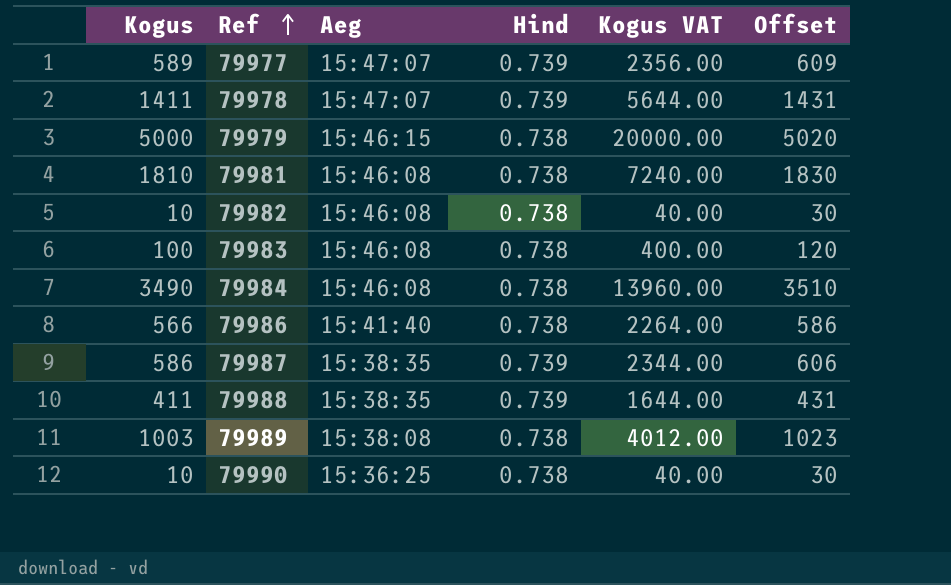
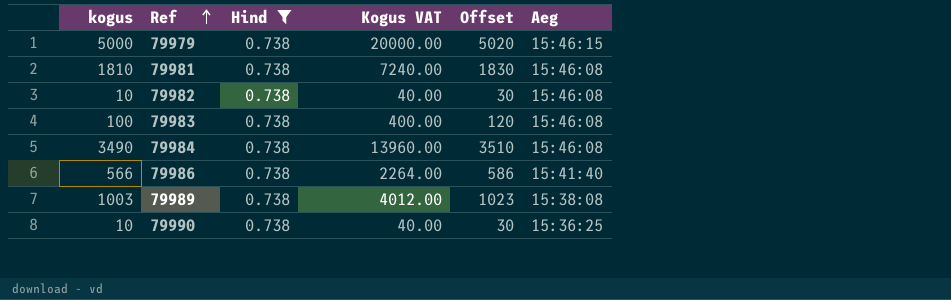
filter: none -> Hind = 0.738
column name: Kogus -> kogus
column Aeg | position: 3 -> 6

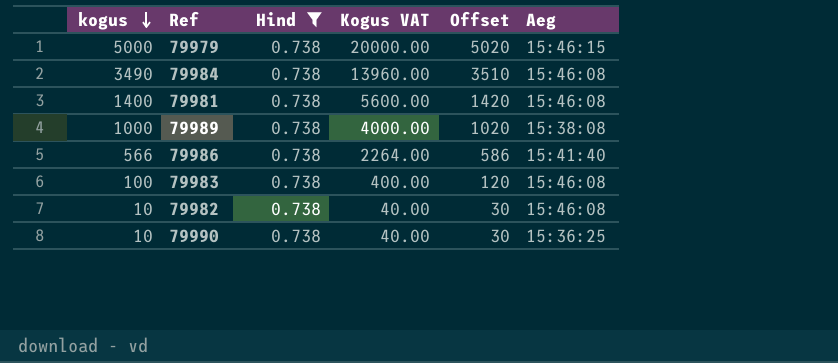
row order: Ref ascending -> kogus descending
79981 | kogus: 1810 -> 1400
79981 | Kogus VAT: 7240.00 -> 5600.00
79981 | Offset: 1830 -> 1420
79989 | kogus: 1003 -> 1000
79989 | Kogus VAT: 4012.00 -> 4000.00
79989 | Offset: 1023 -> 1020

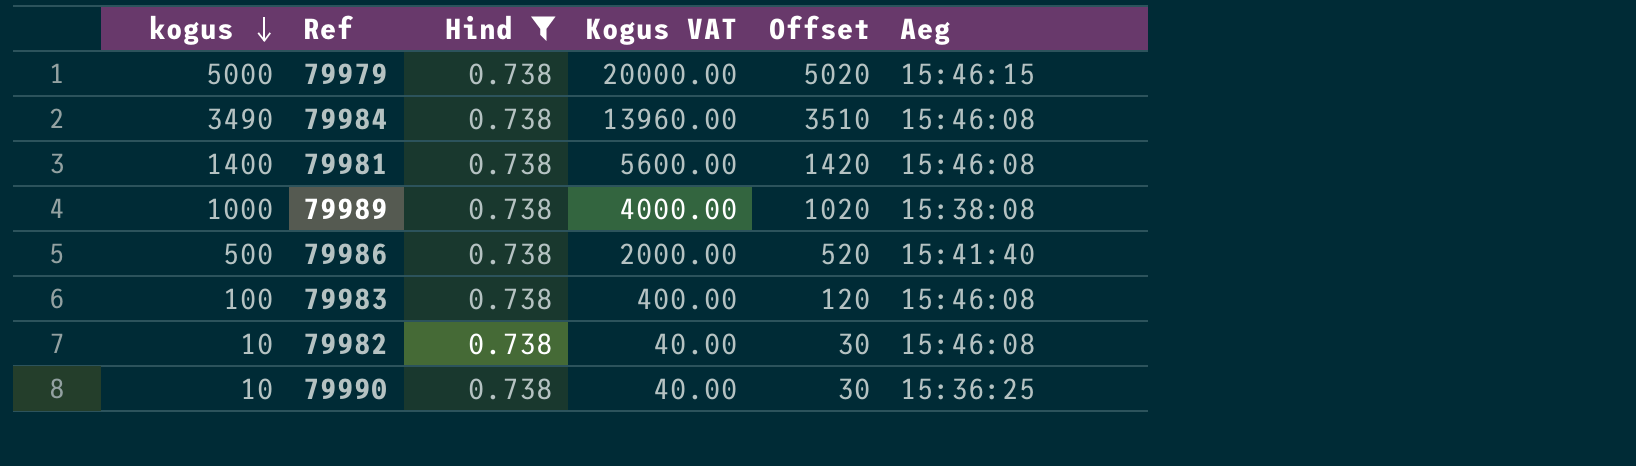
79986 | kogus: 566 -> 500
79986 | Kogus VAT: 2264.00 -> 2000.00
79986 | Offset: 586 -> 520

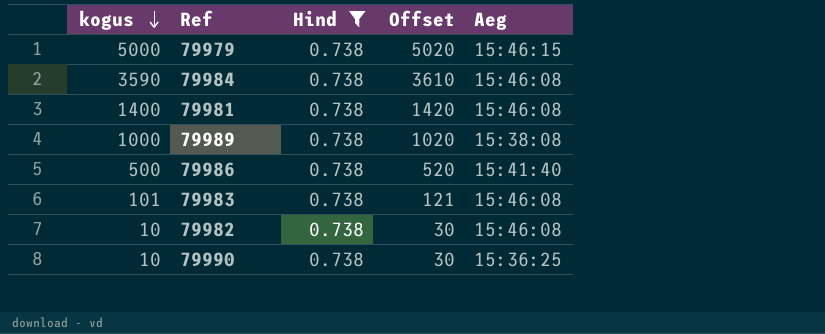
column Kogus VAT | formula: [kogus] * 4 -> none
79984 | kogus: 3490 -> 3590
79984 | Offset: 3510 -> 3610
79983 | kogus: 100 -> 101
79983 | Offset: 120 -> 121

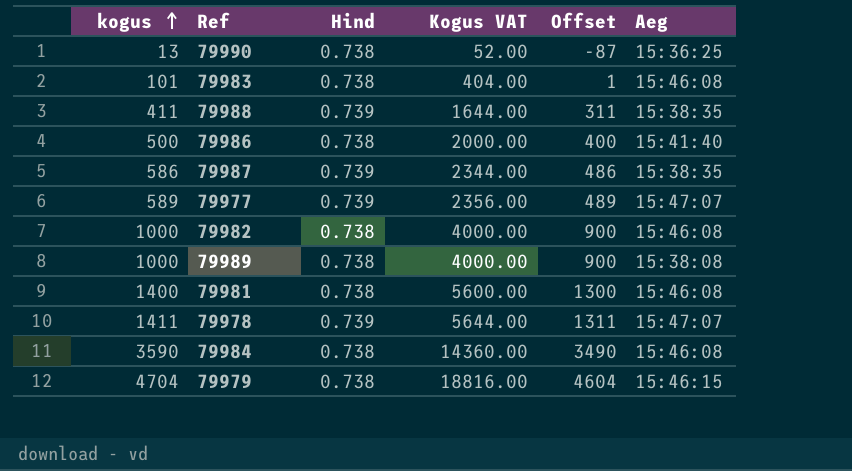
filter: Hind = 0.738 -> none
row order: kogus descending -> kogus ascending
column Kogus VAT | formula: none -> [kogus] * 4
column Offset | formula: [kogus] + 20 -> [kogus] - 100
79990 | kogus: 10 -> 13
79982 | kogus: 10 -> 1000
79979 | kogus: 5000 -> 4704

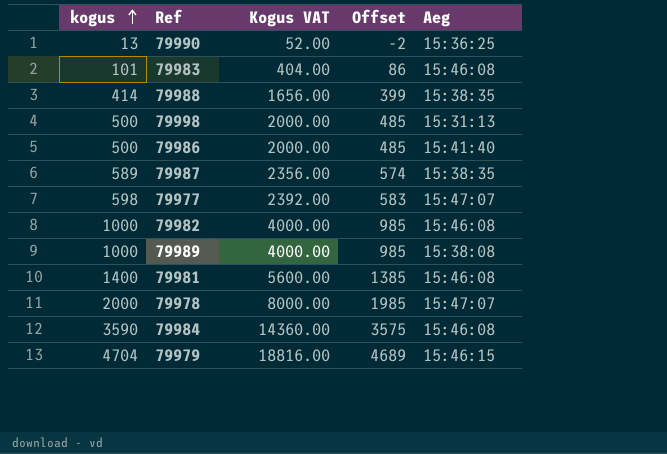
column Hind | position: 3 -> none
column Offset | formula: [kogus] - 100 -> [kogus] - 15
79988 | kogus: 411 -> 414
79988 | Kogus VAT: 1644.00 -> 1656.00
row 79998: none -> 500 | 2000.00 | 485 | 15:31:13
79987 | kogus: 586 -> 589
79987 | Kogus VAT: 2344.00 -> 2356.00
79977 | kogus: 589 -> 598
79977 | Kogus VAT: 2356.00 -> 2392.00
79978 | kogus: 1411 -> 2000
79978 | Kogus VAT: 5644.00 -> 8000.00

